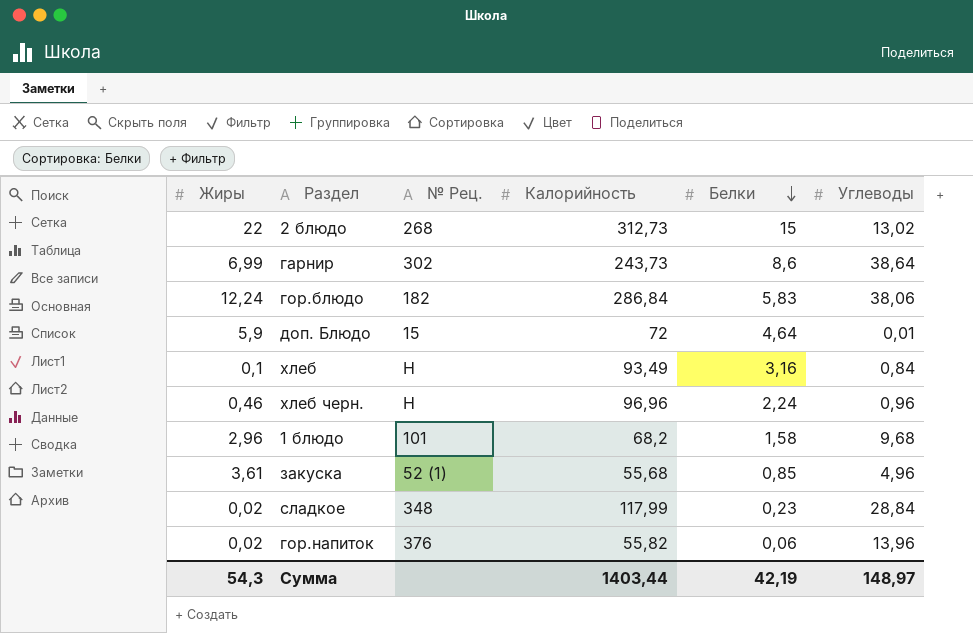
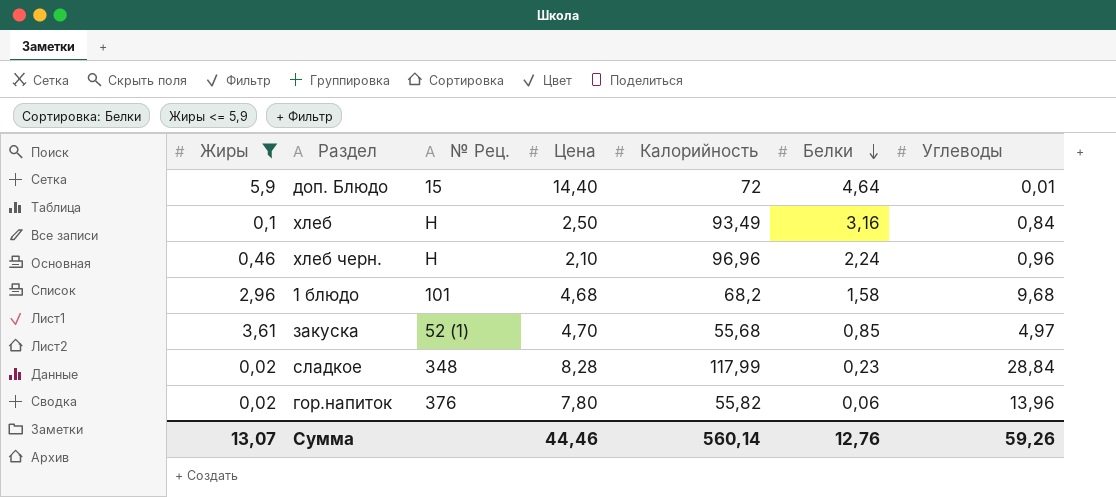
filter: none -> Жиры <= 5,9
column Цена | position: none -> 4
закуска | Углеводы: 4,96 -> 4,97
Сумма | Жиры: 54,3 -> 13,07
Сумма | Калорийность: 1403,44 -> 560,14
Сумма | Белки: 42,19 -> 12,76
Сумма | Углеводы: 148,97 -> 59,26

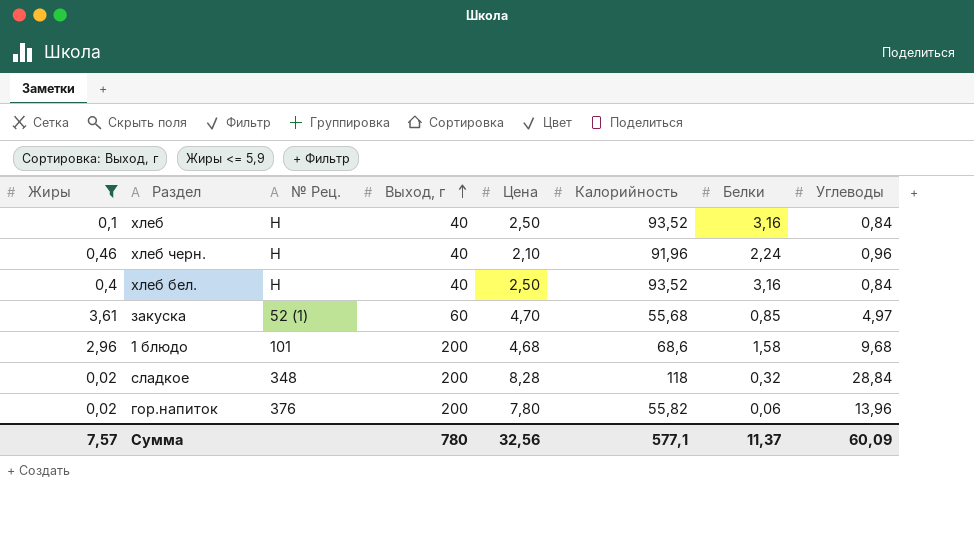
row order: Белки descending -> Выход, г ascending
column Выход, г | position: none -> 4
row доп. Блюдо: 5,9 | 15 | 14,40 | 72 | 4,64 | 0,01 -> none
хлеб | Калорийность: 93,49 -> 93,52
хлеб черн. | Калорийность: 96,96 -> 91,96
row хлеб бел.: none -> 0,4 | Н | 40 | 2,50 | 93,52 | 3,16 | 0,84
1 блюдо | Калорийность: 68,2 -> 68,6
сладкое | Калорийность: 117,99 -> 118
сладкое | Белки: 0,23 -> 0,32
Сумма | Жиры: 13,07 -> 7,57
Сумма | Цена: 44,46 -> 32,56
Сумма | Калорийность: 560,14 -> 577,1
Сумма | Белки: 12,76 -> 11,37
Сумма | Углеводы: 59,26 -> 60,09

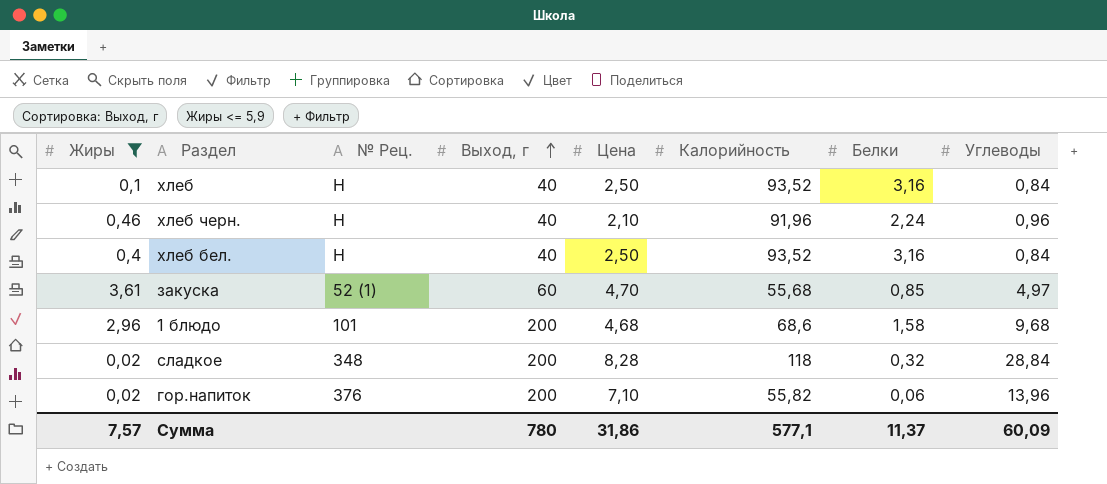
гор.напиток | Цена: 7,80 -> 7,10
Сумма | Цена: 32,56 -> 31,86

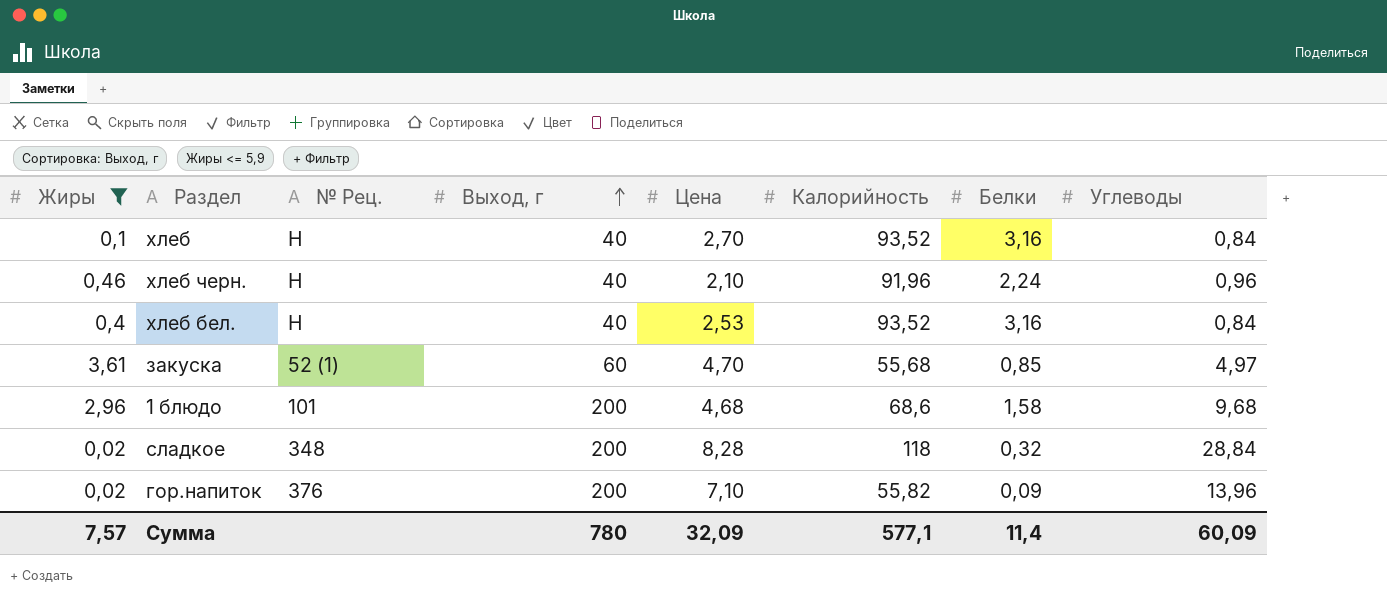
хлеб | Цена: 2,50 -> 2,70
хлеб бел. | Цена: 2,50 -> 2,53
гор.напиток | Белки: 0,06 -> 0,09
Сумма | Цена: 31,86 -> 32,09
Сумма | Белки: 11,37 -> 11,4

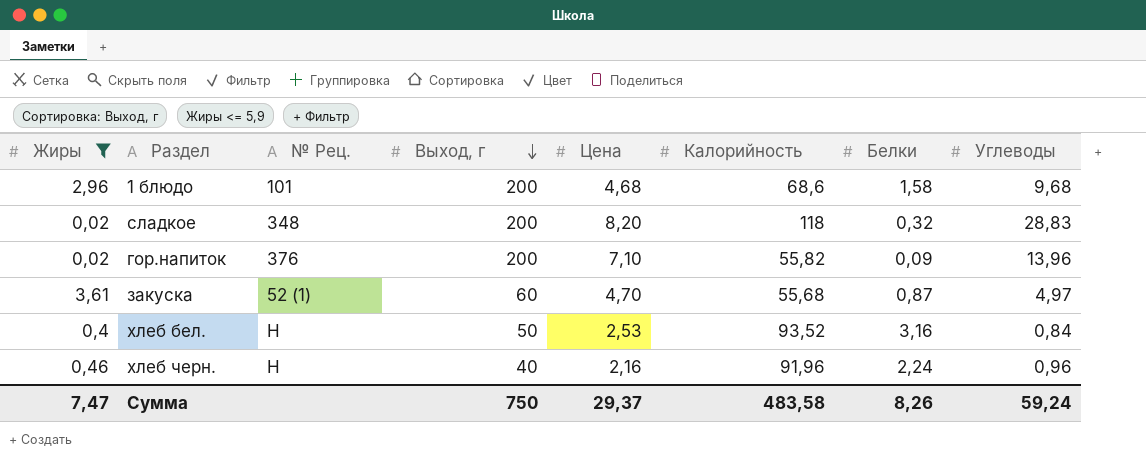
row order: Выход, г ascending -> Выход, г descending
row хлеб: 0,1 | Н | 40 | 2,70 | 93,52 | 3,16 | 0,84 -> none
сладкое | Цена: 8,28 -> 8,20
сладкое | Углеводы: 28,84 -> 28,83
закуска | Белки: 0,85 -> 0,87
хлеб бел. | Выход, г: 40 -> 50
хлеб черн. | Цена: 2,10 -> 2,16
Сумма | Жиры: 7,57 -> 7,47
Сумма | Выход, г: 780 -> 750
Сумма | Цена: 32,09 -> 29,37
Сумма | Калорийность: 577,1 -> 483,58
Сумма | Белки: 11,4 -> 8,26
Сумма | Углеводы: 60,09 -> 59,24

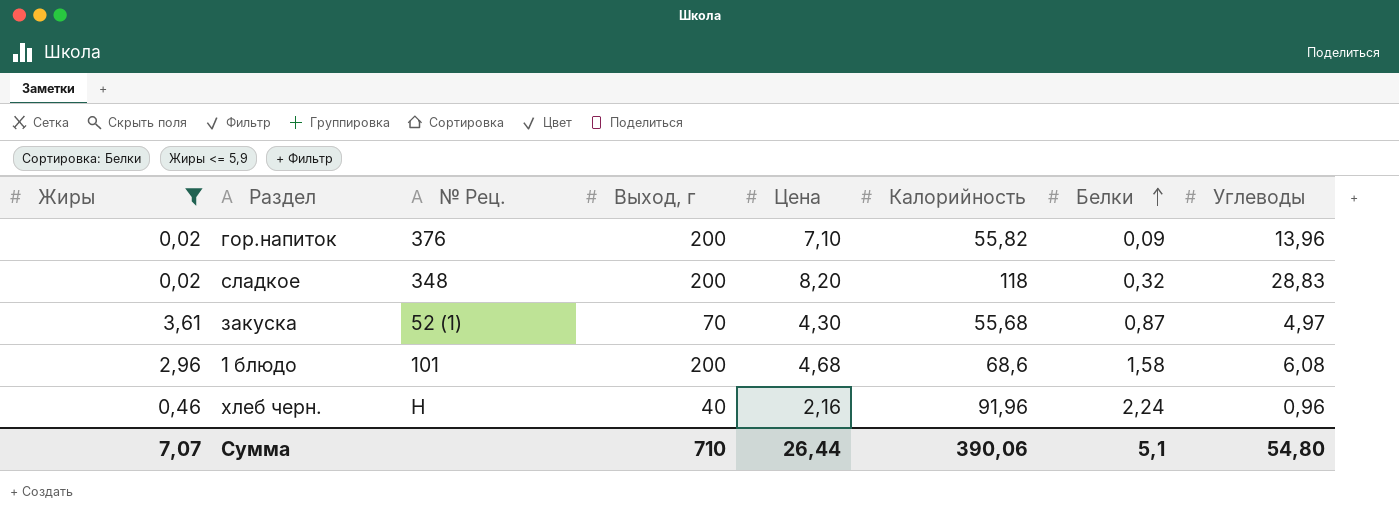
row order: Выход, г descending -> Белки ascending
row хлеб бел.: 0,4 | Н | 50 | 2,53 | 93,52 | 3,16 | 0,84 -> none
закуска | Выход, г: 60 -> 70
закуска | Цена: 4,70 -> 4,30
1 блюдо | Углеводы: 9,68 -> 6,08
Сумма | Жиры: 7,47 -> 7,07
Сумма | Выход, г: 750 -> 710
Сумма | Цена: 29,37 -> 26,44
Сумма | Калорийность: 483,58 -> 390,06
Сумма | Белки: 8,26 -> 5,1
Сумма | Углеводы: 59,24 -> 54,80

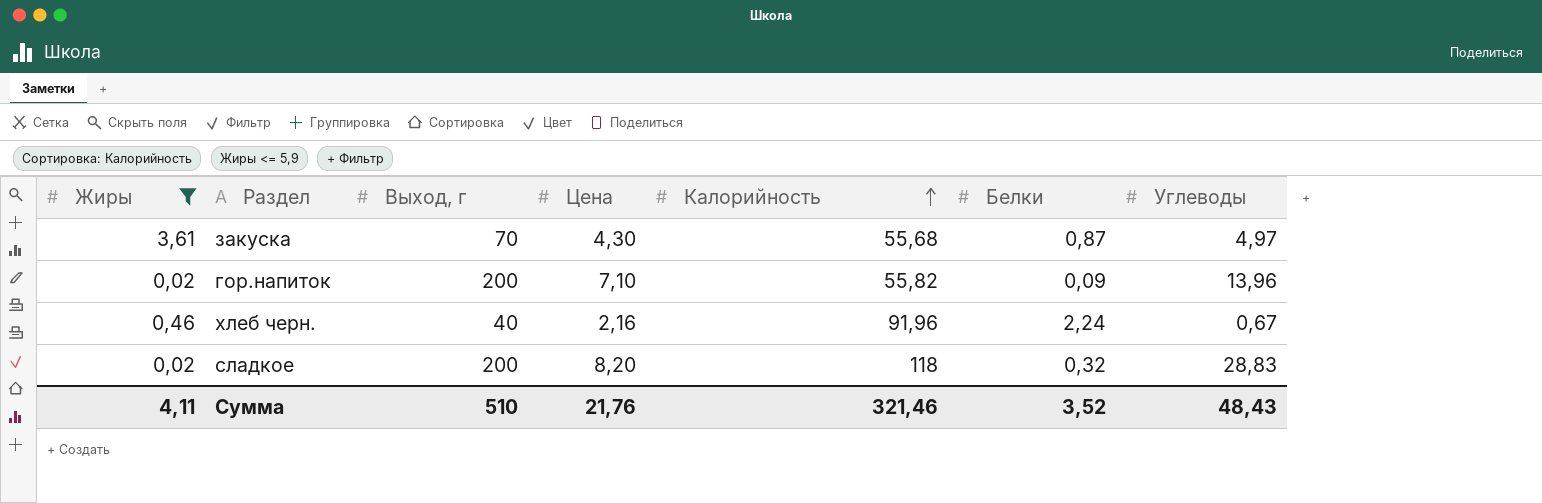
row order: Белки ascending -> Калорийность ascending
column № Рец. | position: 3 -> none
row 1 блюдо: 2,96 | 101 | 200 | 4,68 | 68,6 | 1,58 | 6,08 -> none
хлеб черн. | Углеводы: 0,96 -> 0,67
Сумма | Жиры: 7,07 -> 4,11
Сумма | Выход, г: 710 -> 510
Сумма | Цена: 26,44 -> 21,76
Сумма | Калорийность: 390,06 -> 321,46
Сумма | Белки: 5,1 -> 3,52
Сумма | Углеводы: 54,80 -> 48,43

